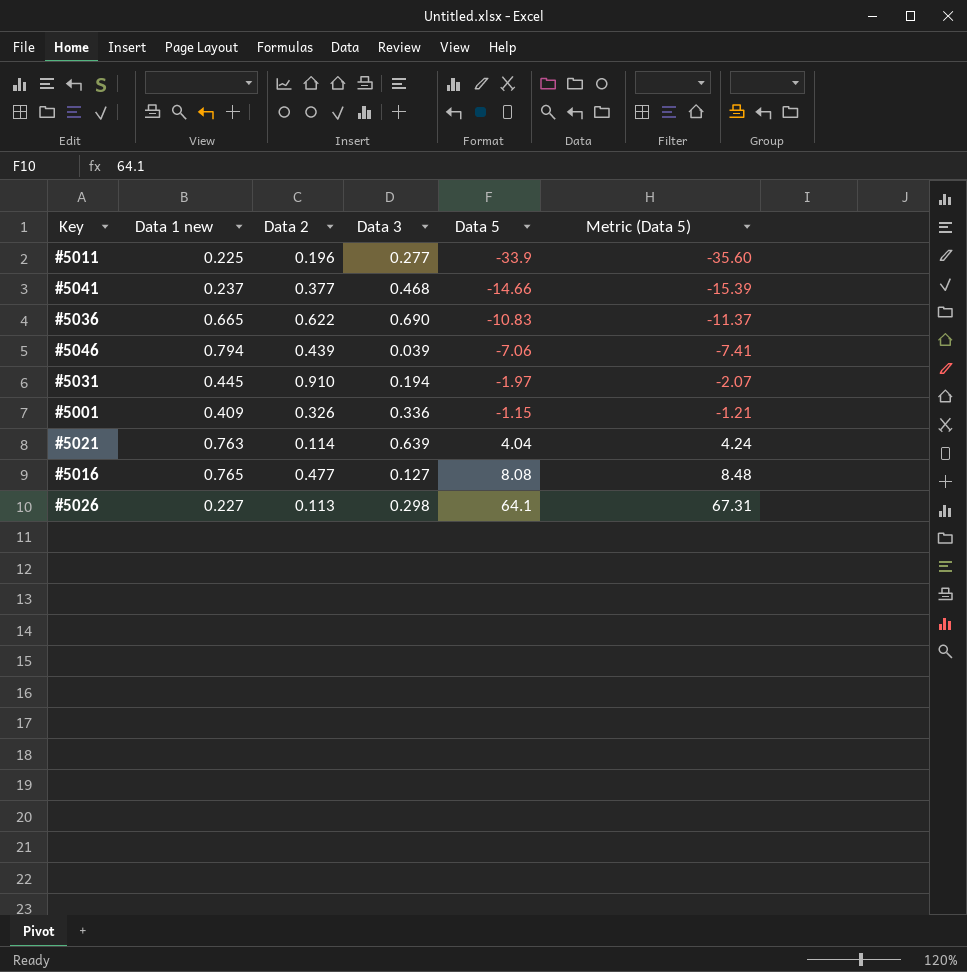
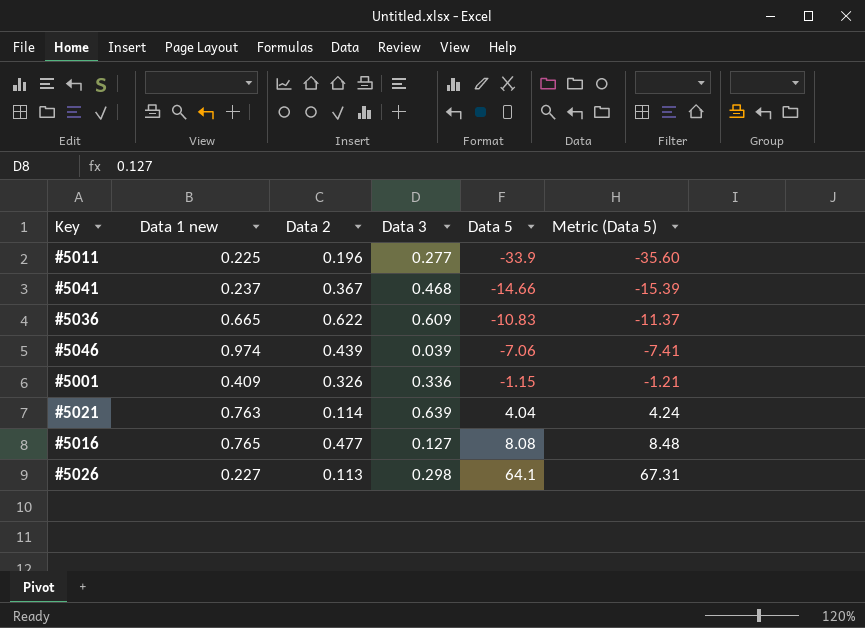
row #5031: 0.445 | 0.910 | 0.194 | -1.97 | -2.07 -> none
#5041 | Data 2: 0.377 -> 0.367
#5036 | Data 3: 0.690 -> 0.609
#5046 | Data 1 new: 0.794 -> 0.974

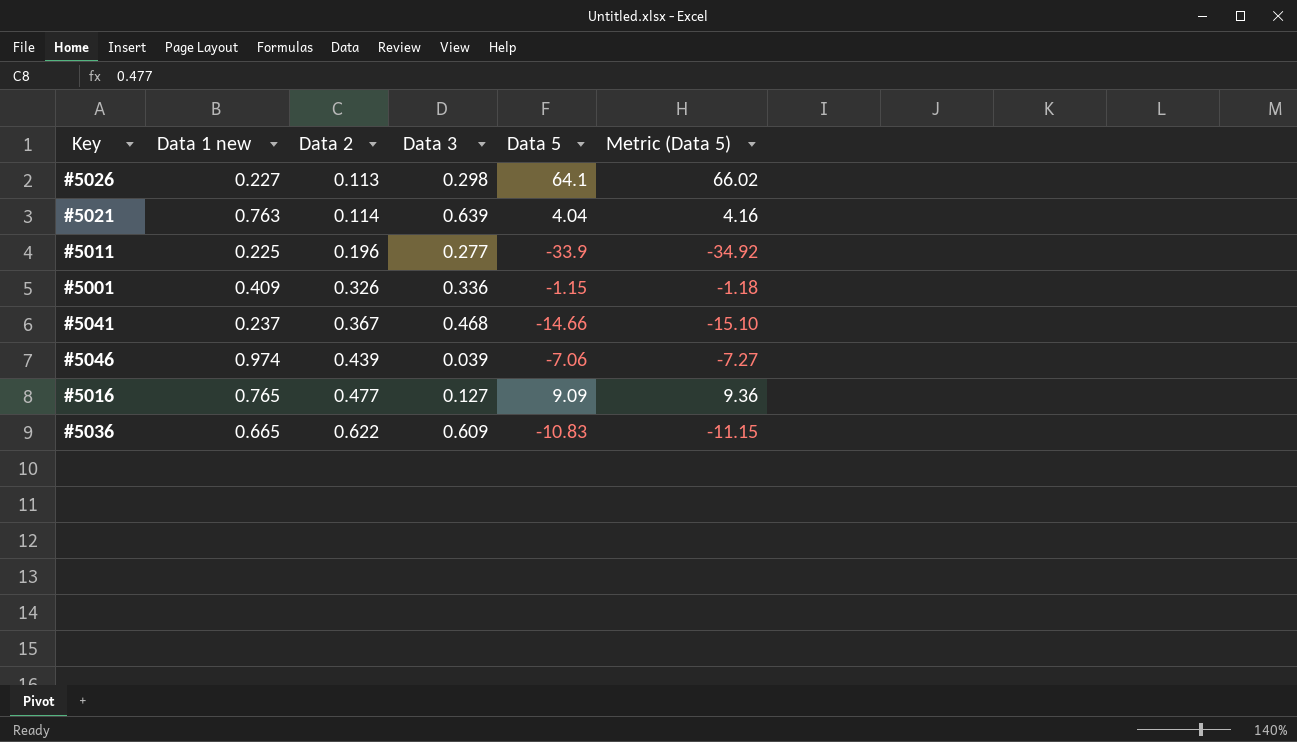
row order: Data 5 ascending -> Data 2 ascending
column Metric (Data 5) | formula: [Data 5] * 1.05 -> [Data 5] * 1.03
#5016 | Data 5: 8.08 -> 9.09

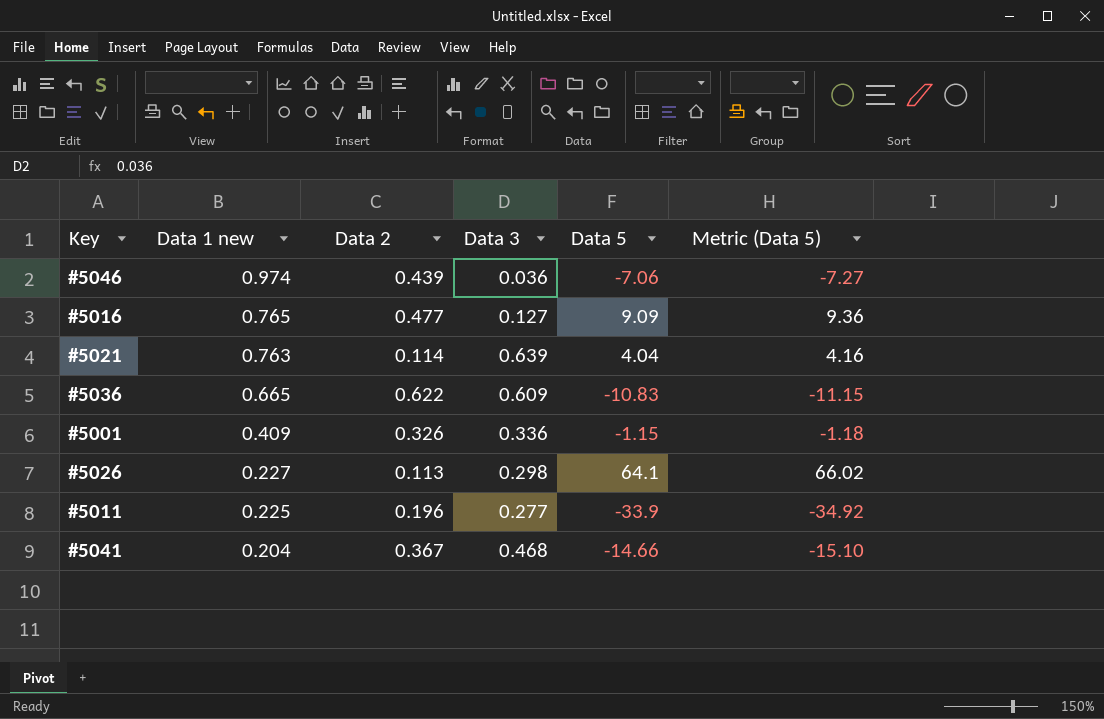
row order: Data 2 ascending -> Data 1 new descending
#5046 | Data 3: 0.039 -> 0.036
#5041 | Data 1 new: 0.237 -> 0.204

